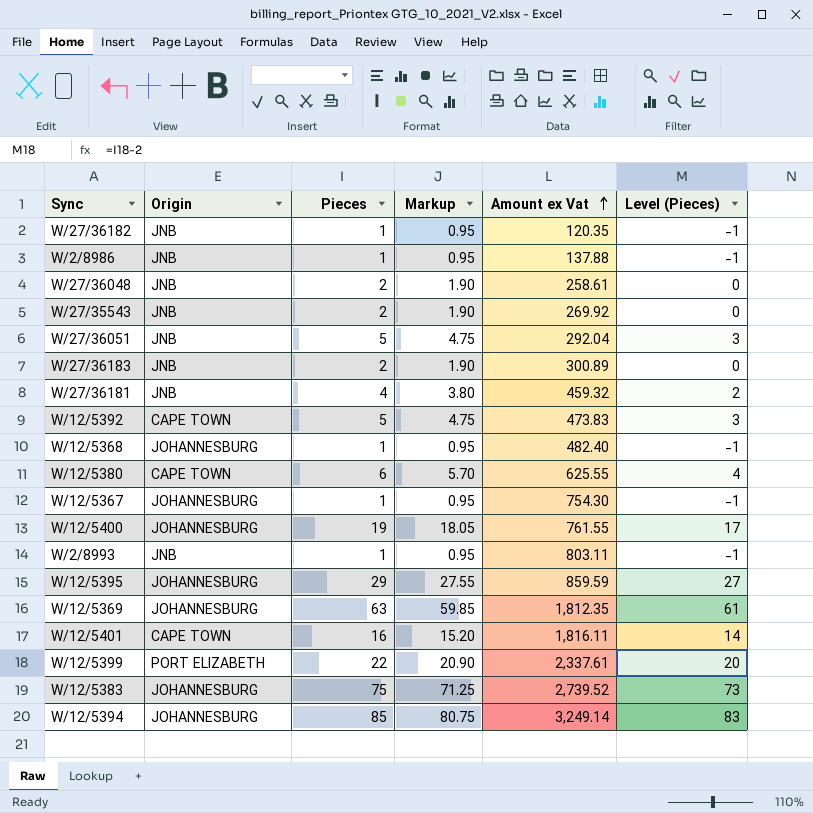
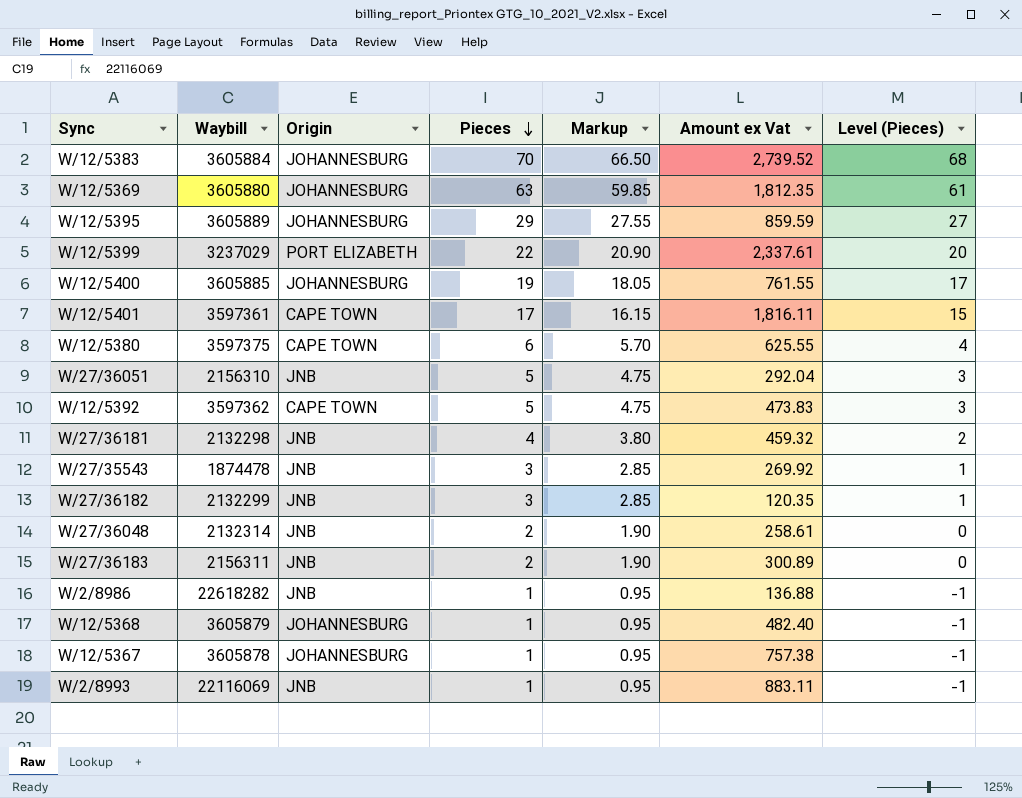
row order: Amount ex Vat ascending -> Pieces descending
column Waybill | position: none -> 2
row W/12/5394: JOHANNESBURG | 85 | 80.75 | 3,249.14 | 83 -> none
W/12/5383 | Pieces: 75 -> 70
W/12/5383 | Markup: 71.25 -> 66.50
W/12/5383 | Level (Pieces): 73 -> 68
W/12/5401 | Pieces: 16 -> 17
W/12/5401 | Markup: 15.20 -> 16.15
W/12/5401 | Level (Pieces): 14 -> 15
W/27/35543 | Pieces: 2 -> 3
W/27/35543 | Markup: 1.90 -> 2.85
W/27/35543 | Level (Pieces): 0 -> 1
W/27/36182 | Pieces: 1 -> 3
W/27/36182 | Markup: 0.95 -> 2.85
W/27/36182 | Level (Pieces): -1 -> 1
W/2/8986 | Amount ex Vat: 137.88 -> 136.88
W/12/5367 | Amount ex Vat: 754.30 -> 757.38
W/2/8993 | Amount ex Vat: 803.11 -> 883.11

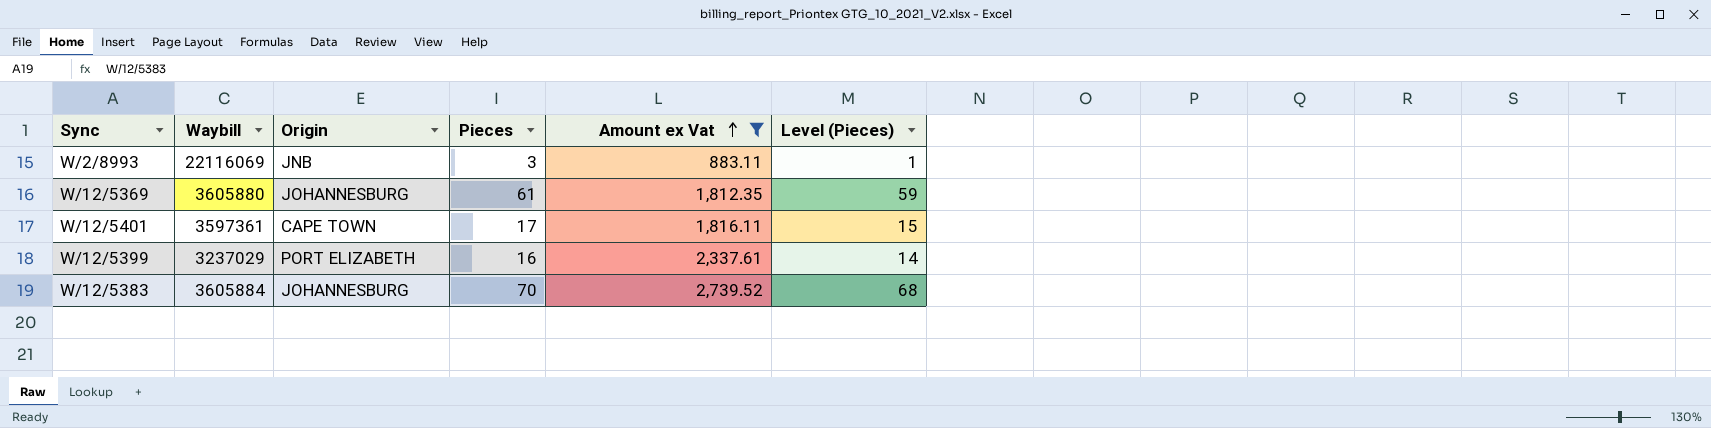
filter: none -> Amount ex Vat >= 883.11
row order: Pieces descending -> Amount ex Vat ascending
column Markup | formula: [Pieces] * 0.95 -> none
W/2/8993 | Pieces: 1 -> 3
W/2/8993 | Level (Pieces): -1 -> 1
W/12/5369 | Pieces: 63 -> 61
W/12/5369 | Level (Pieces): 61 -> 59
W/12/5399 | Pieces: 22 -> 16
W/12/5399 | Level (Pieces): 20 -> 14

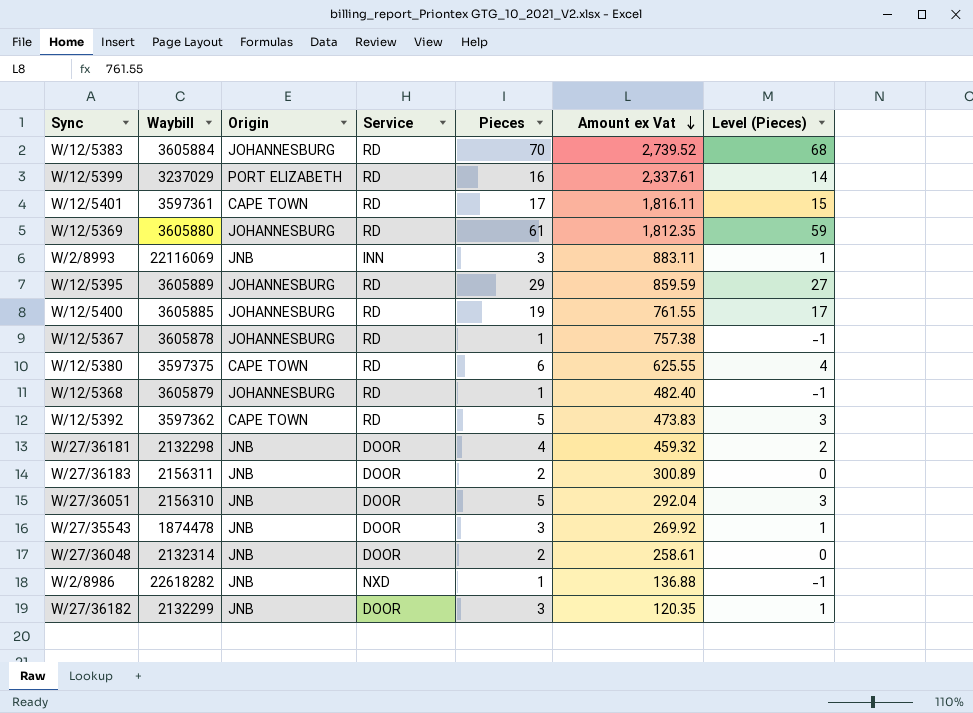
filter: Amount ex Vat >= 883.11 -> none
row order: Amount ex Vat ascending -> Amount ex Vat descending
column Service | position: none -> 4

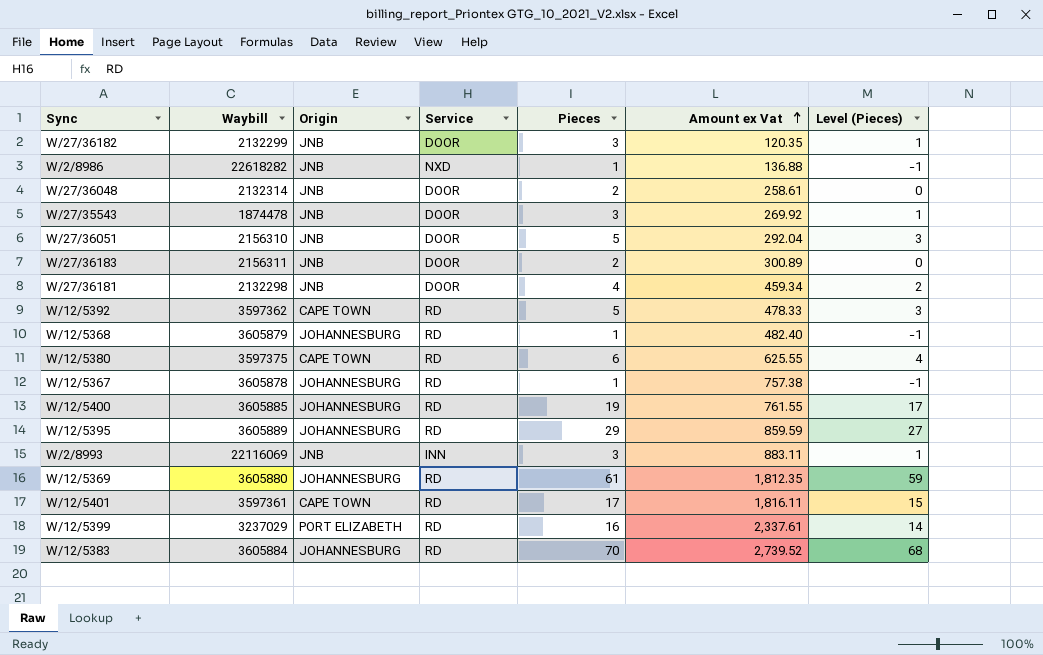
row order: Amount ex Vat descending -> Amount ex Vat ascending
W/27/36181 | Amount ex Vat: 459.32 -> 459.34
W/12/5392 | Amount ex Vat: 473.83 -> 478.33

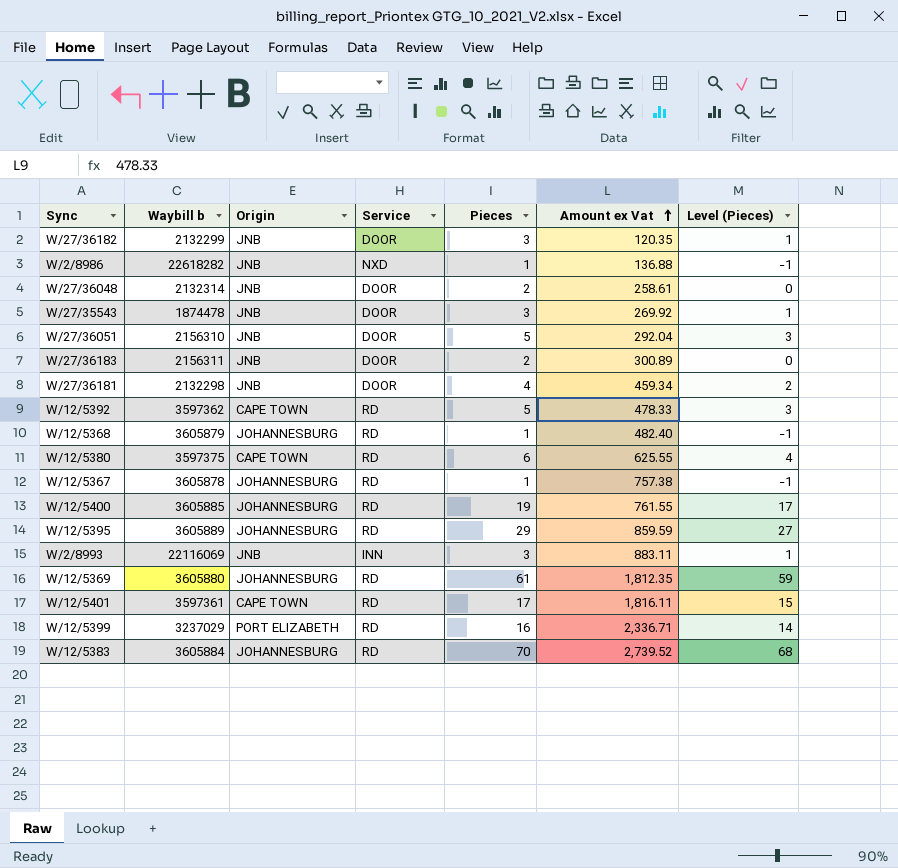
column name: Waybill -> Waybill b
W/12/5399 | Amount ex Vat: 2,337.61 -> 2,336.71

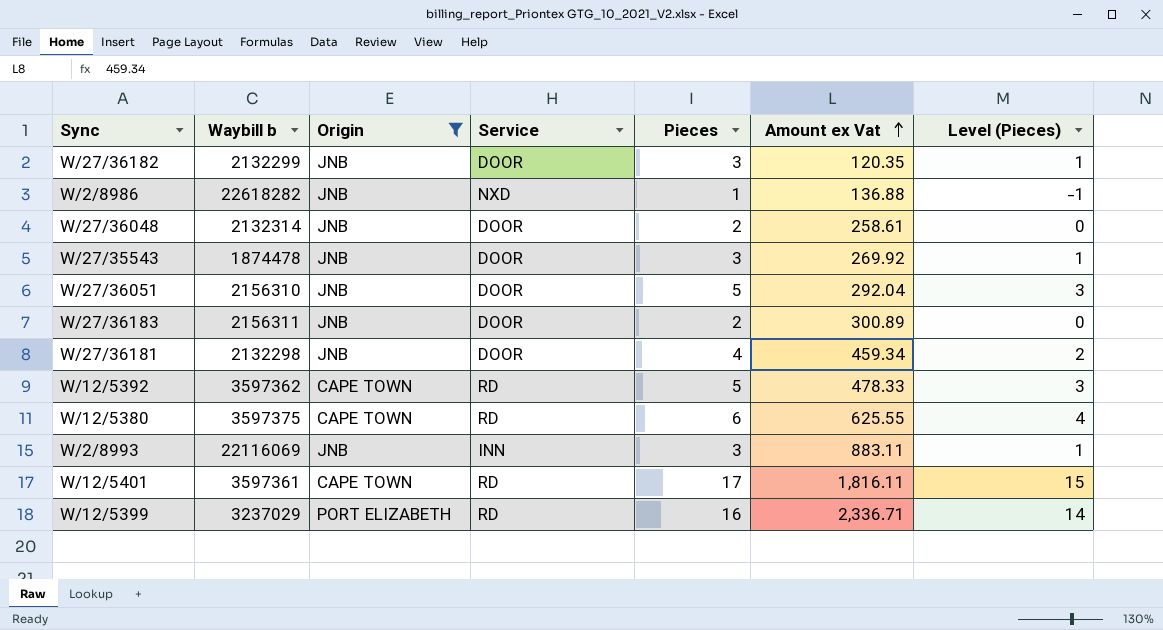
filter: none -> Origin != JOHANNESBURG

